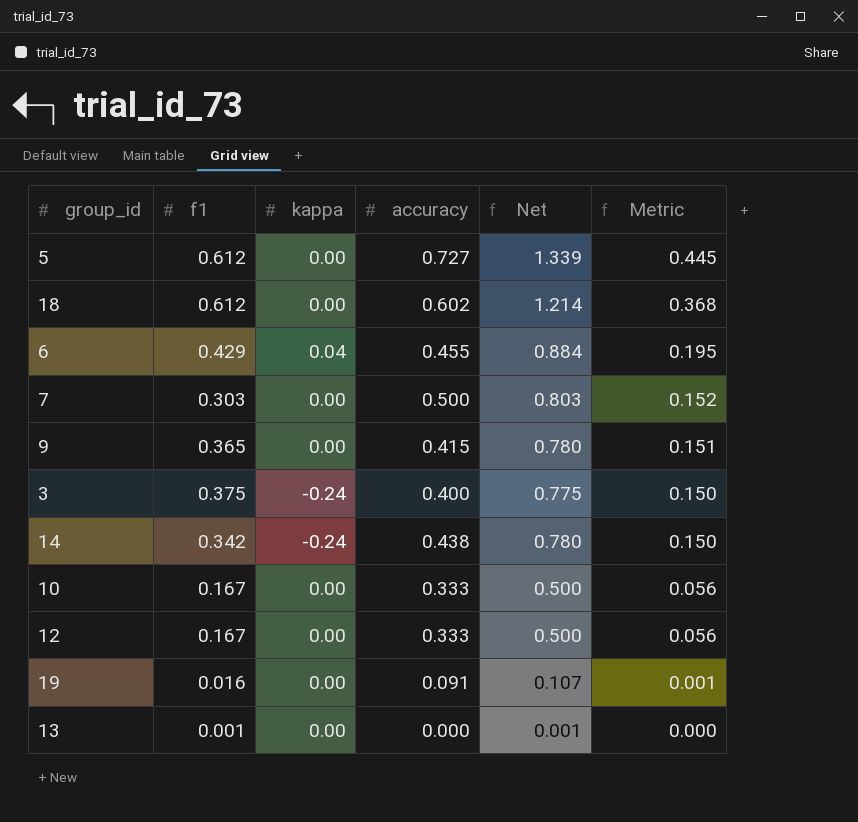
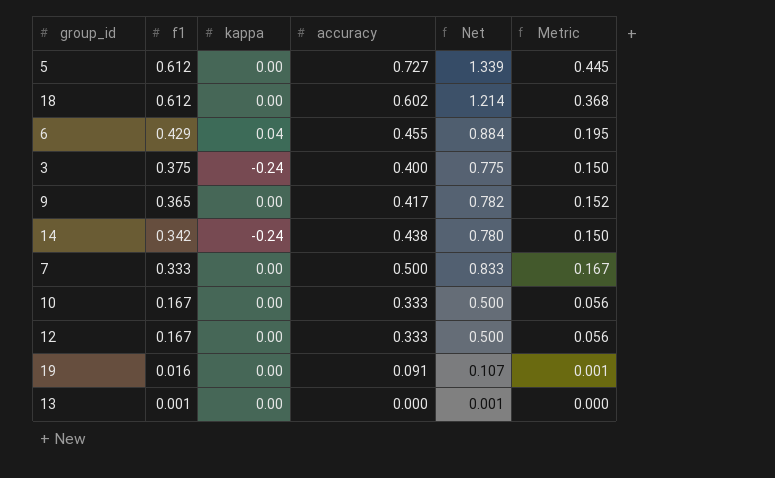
row order: Metric descending -> f1 descending
9 | accuracy: 0.415 -> 0.417
9 | Net: 0.780 -> 0.782
9 | Metric: 0.151 -> 0.152
7 | f1: 0.303 -> 0.333
7 | Net: 0.803 -> 0.833
7 | Metric: 0.152 -> 0.167

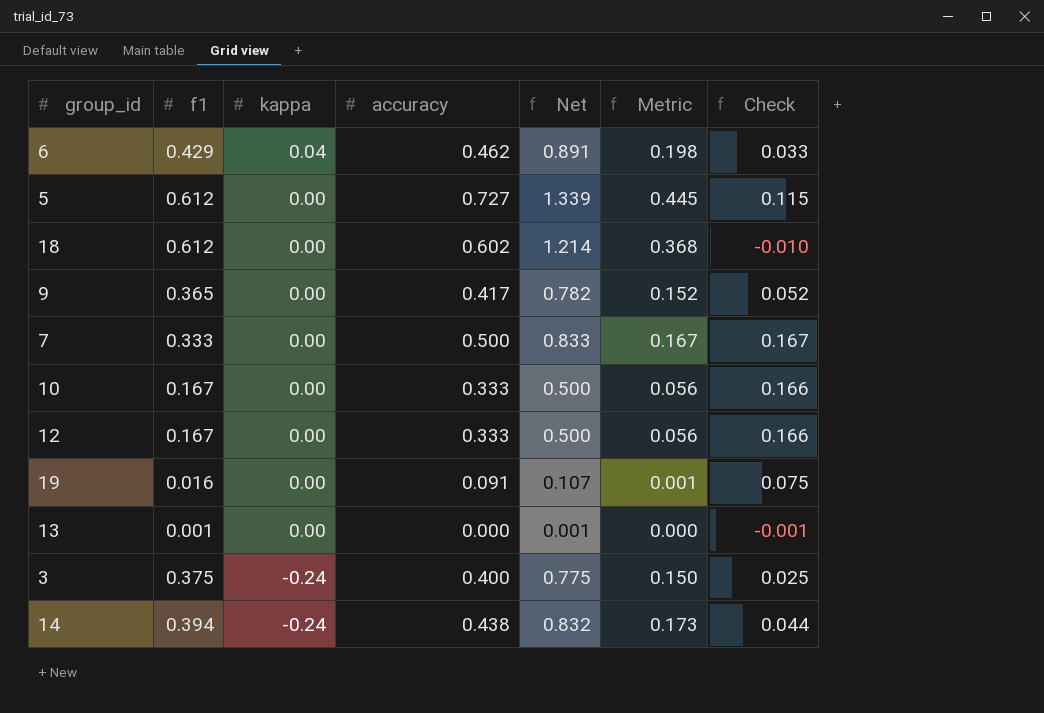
row order: f1 descending -> kappa descending
column Check | formula: none -> [accuracy] - [f1]
6 | accuracy: 0.455 -> 0.462
6 | Net: 0.884 -> 0.891
6 | Metric: 0.195 -> 0.198
14 | f1: 0.342 -> 0.394
14 | Net: 0.780 -> 0.832
14 | Metric: 0.150 -> 0.173

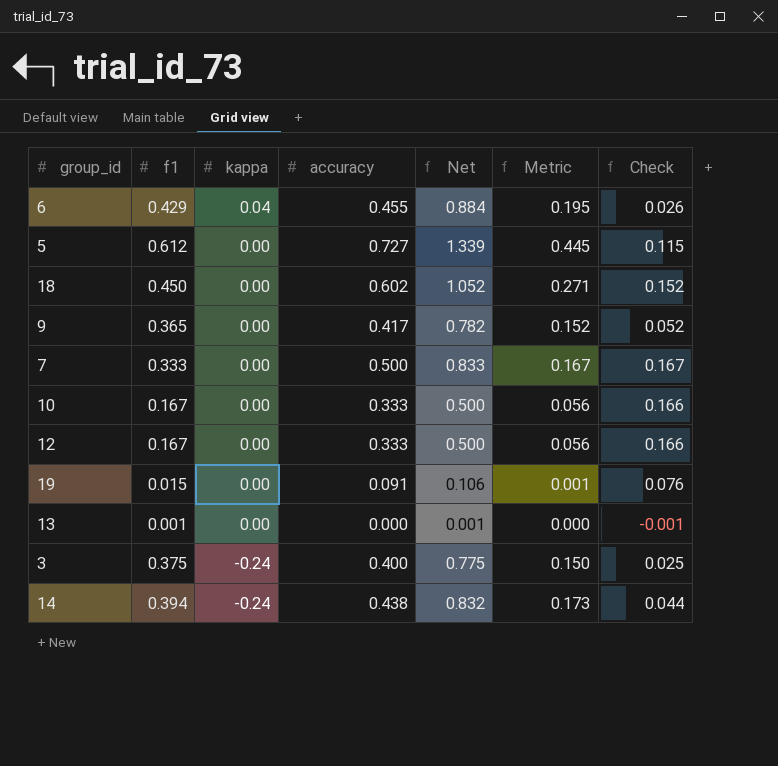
6 | accuracy: 0.462 -> 0.455
6 | Net: 0.891 -> 0.884
6 | Metric: 0.198 -> 0.195
6 | Check: 0.033 -> 0.026
18 | f1: 0.612 -> 0.450
18 | Net: 1.214 -> 1.052
18 | Metric: 0.368 -> 0.271
18 | Check: -0.010 -> 0.152
19 | f1: 0.016 -> 0.015
19 | Net: 0.107 -> 0.106
19 | Check: 0.075 -> 0.076

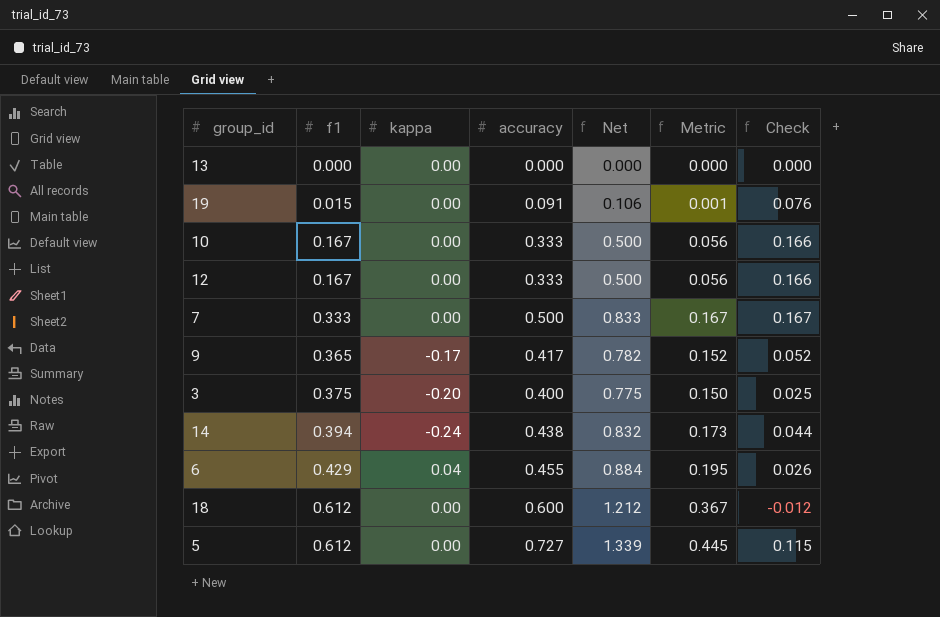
row order: kappa descending -> f1 ascending
13 | f1: 0.001 -> 0.000
13 | Net: 0.001 -> 0.000
13 | Check: -0.001 -> 0.000
9 | kappa: 0.00 -> -0.17
3 | kappa: -0.24 -> -0.20
18 | f1: 0.450 -> 0.612
18 | accuracy: 0.602 -> 0.600
18 | Net: 1.052 -> 1.212
18 | Metric: 0.271 -> 0.367
18 | Check: 0.152 -> -0.012

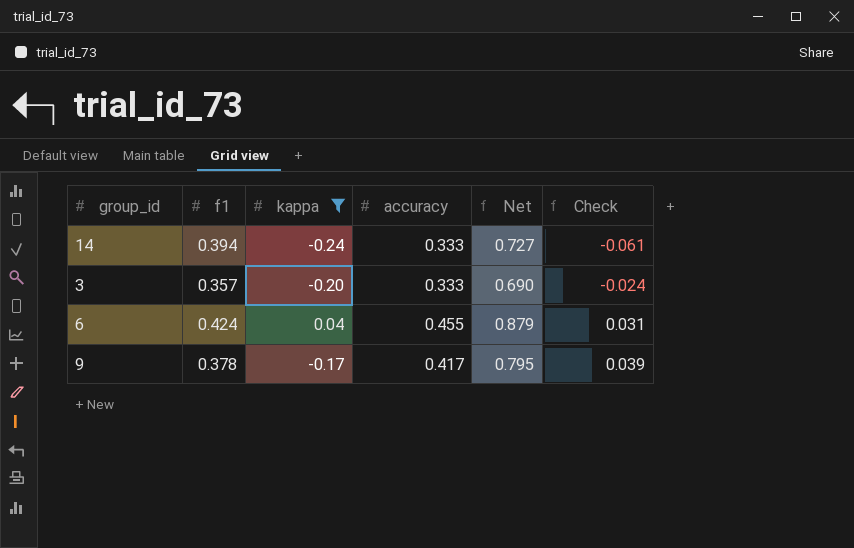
filter: none -> kappa != 0.00
row order: f1 ascending -> Check ascending
column Metric | formula: [f1] * [accuracy] -> none
14 | accuracy: 0.438 -> 0.333
14 | Net: 0.832 -> 0.727
14 | Check: 0.044 -> -0.061
3 | f1: 0.375 -> 0.357
3 | accuracy: 0.400 -> 0.333
3 | Net: 0.775 -> 0.690
3 | Check: 0.025 -> -0.024
6 | f1: 0.429 -> 0.424
6 | Net: 0.884 -> 0.879
6 | Check: 0.026 -> 0.031
9 | f1: 0.365 -> 0.378
9 | Net: 0.782 -> 0.795
9 | Check: 0.052 -> 0.039

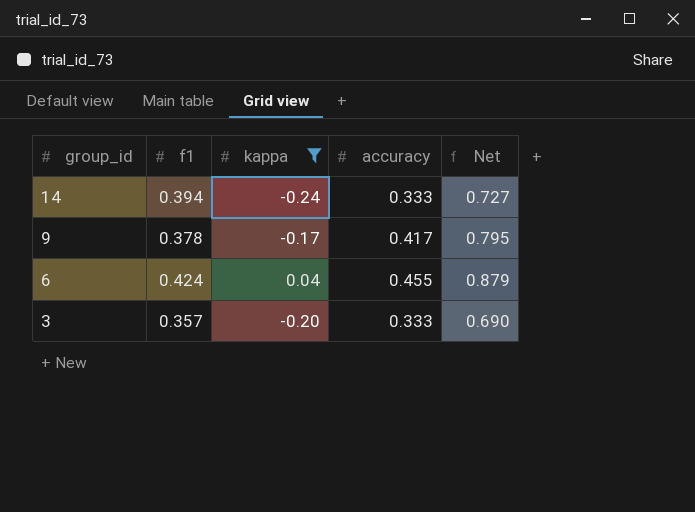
row order: Check ascending -> group_id descending
column Check | formula: [accuracy] - [f1] -> none

